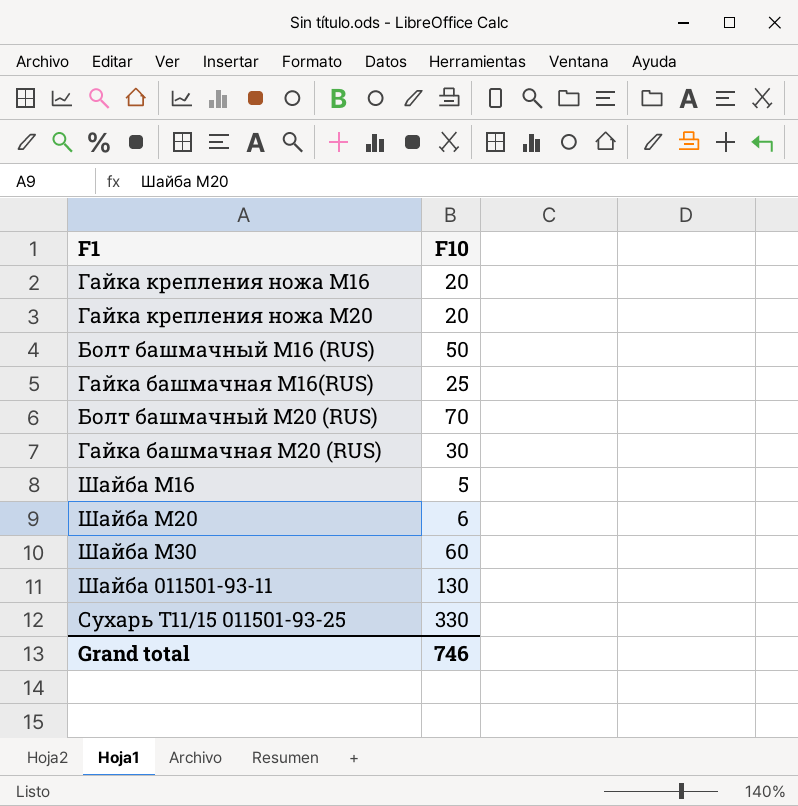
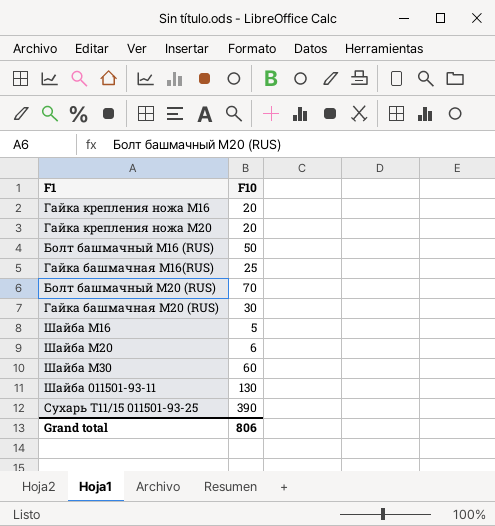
Сухарь Т11/15 011501-93-25 | F10: 330 -> 390
Grand total | F10: 746 -> 806

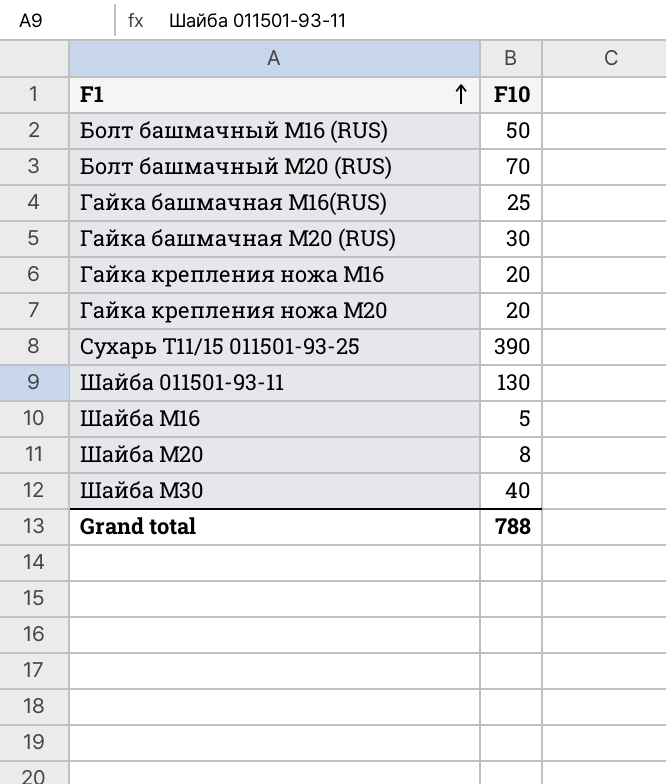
row order: none -> F1 ascending
Шайба М20 | F10: 6 -> 8
Шайба М30 | F10: 60 -> 40
Grand total | F10: 806 -> 788

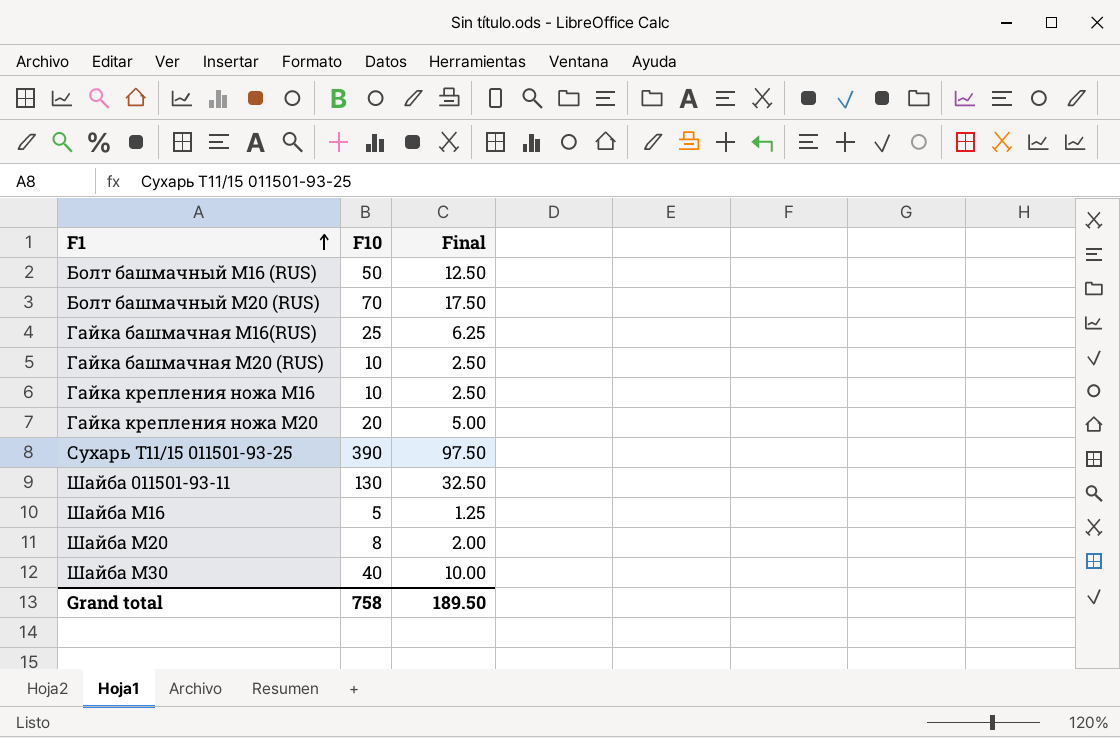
column Final | formula: none -> [F10] * 0.25
Гайка башмачная М20 (RUS) | F10: 30 -> 10
Гайка крепления ножа М16 | F10: 20 -> 10
Grand total | F10: 788 -> 758

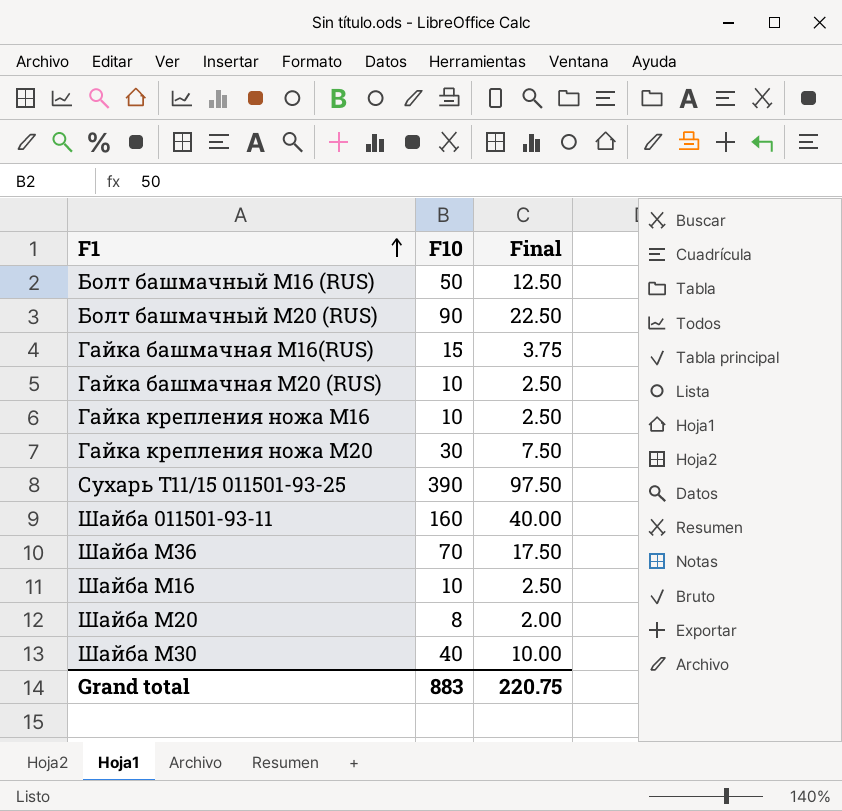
Болт башмачный М20 (RUS) | F10: 70 -> 90
Болт башмачный М20 (RUS) | Final: 17.50 -> 22.50
Гайка башмачная М16(RUS) | F10: 25 -> 15
Гайка башмачная М16(RUS) | Final: 6.25 -> 3.75
Гайка крепления ножа М20 | F10: 20 -> 30
Гайка крепления ножа М20 | Final: 5.00 -> 7.50
Шайба 011501-93-11 | F10: 130 -> 160
Шайба 011501-93-11 | Final: 32.50 -> 40.00
row Шайба M36: none -> 70 | 17.50
Шайба М16 | F10: 5 -> 10
Шайба М16 | Final: 1.25 -> 2.50
Grand total | F10: 758 -> 883
Grand total | Final: 189.50 -> 220.75

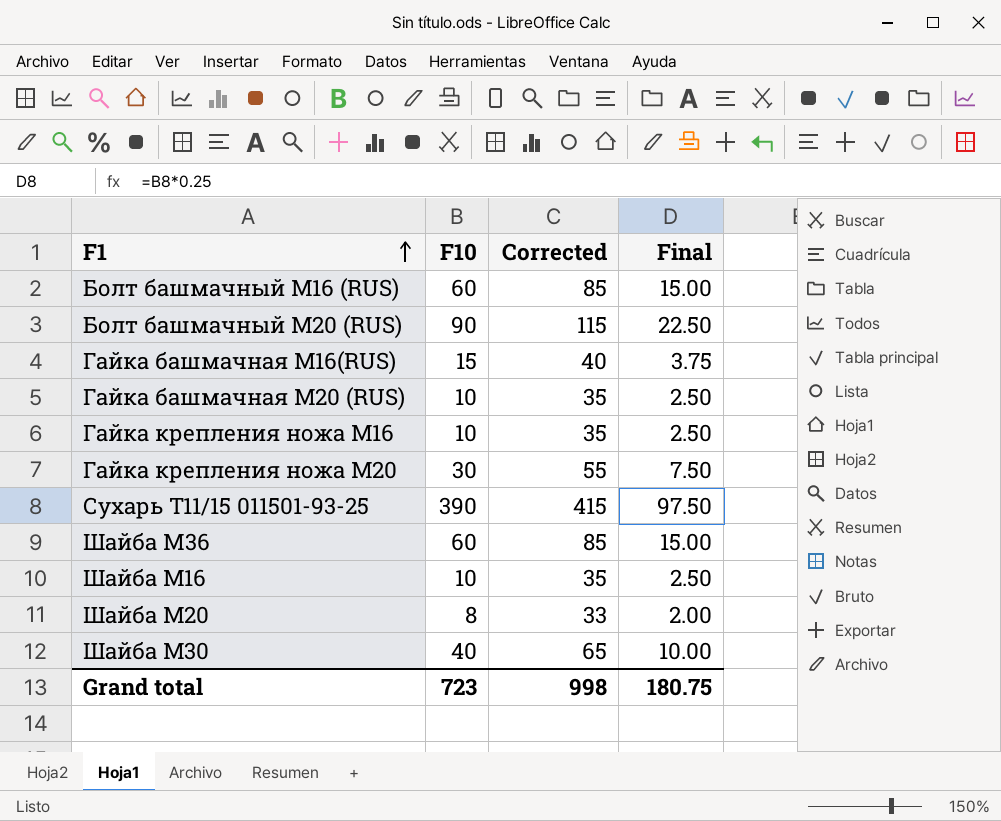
column Corrected | formula: none -> [F10] + 25
row Шайба 011501-93-11: 160 | 40.00 -> none
Болт башмачный М16 (RUS) | F10: 50 -> 60
Болт башмачный М16 (RUS) | Final: 12.50 -> 15.00
Шайба M36 | F10: 70 -> 60
Шайба M36 | Final: 17.50 -> 15.00
Grand total | F10: 883 -> 723
Grand total | Final: 220.75 -> 180.75

